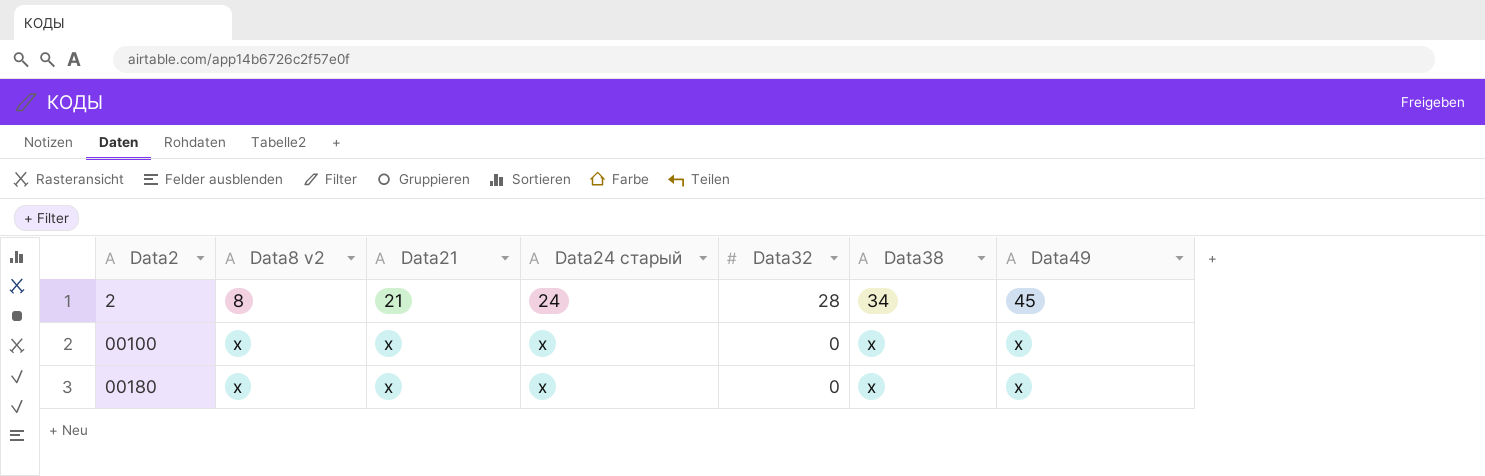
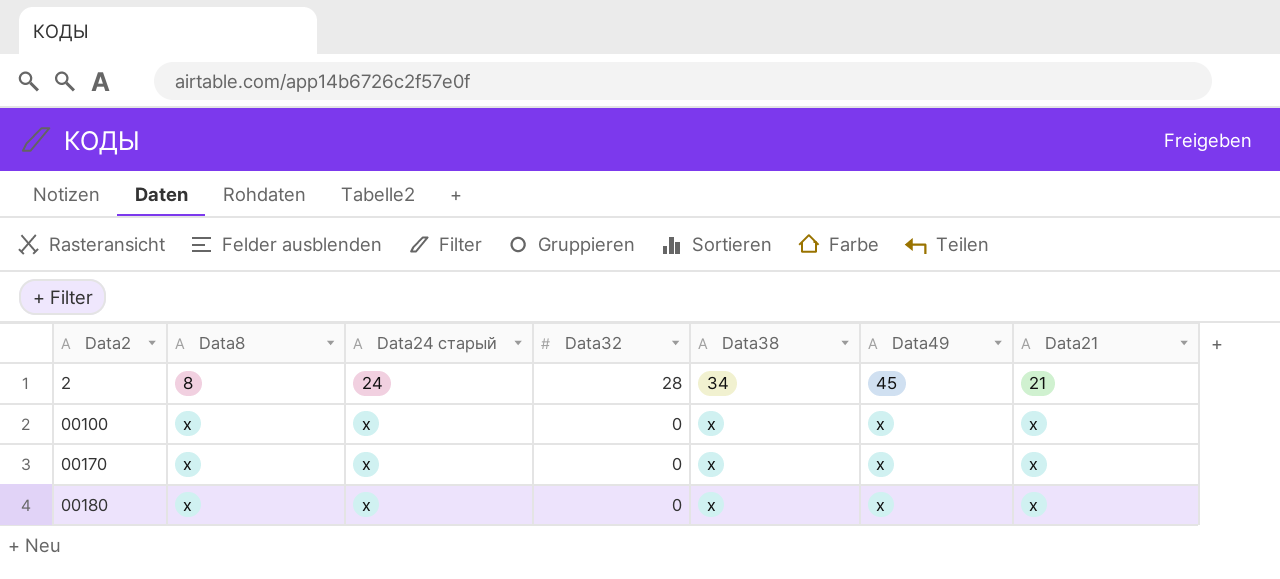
column name: Data8 v2 -> Data8
column Data21 | position: 3 -> 7
row 00170: none -> х | х | 0 | х | х | х

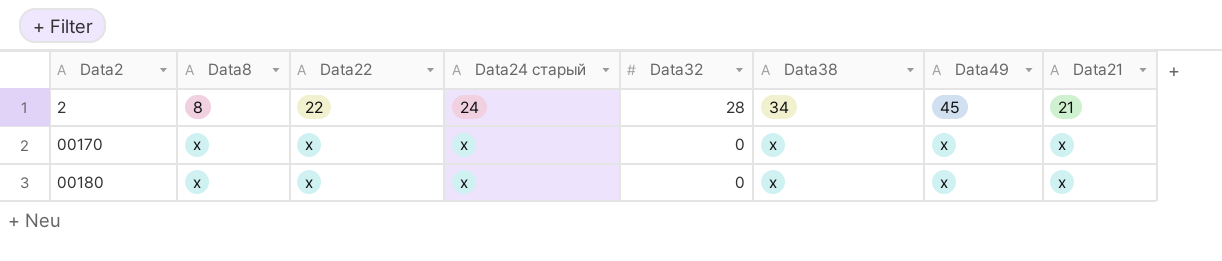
column Data22 | position: none -> 3
row 00100: х | х | 0 | х | х | х -> none

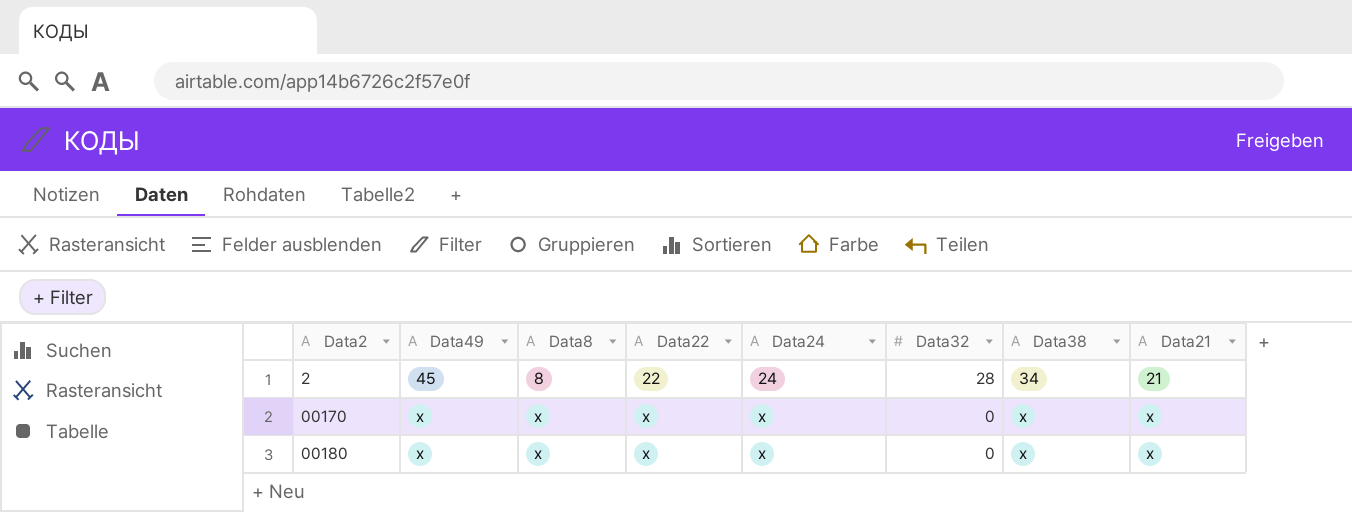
column Data49 | position: 7 -> 2
column name: Data24 старый -> Data24

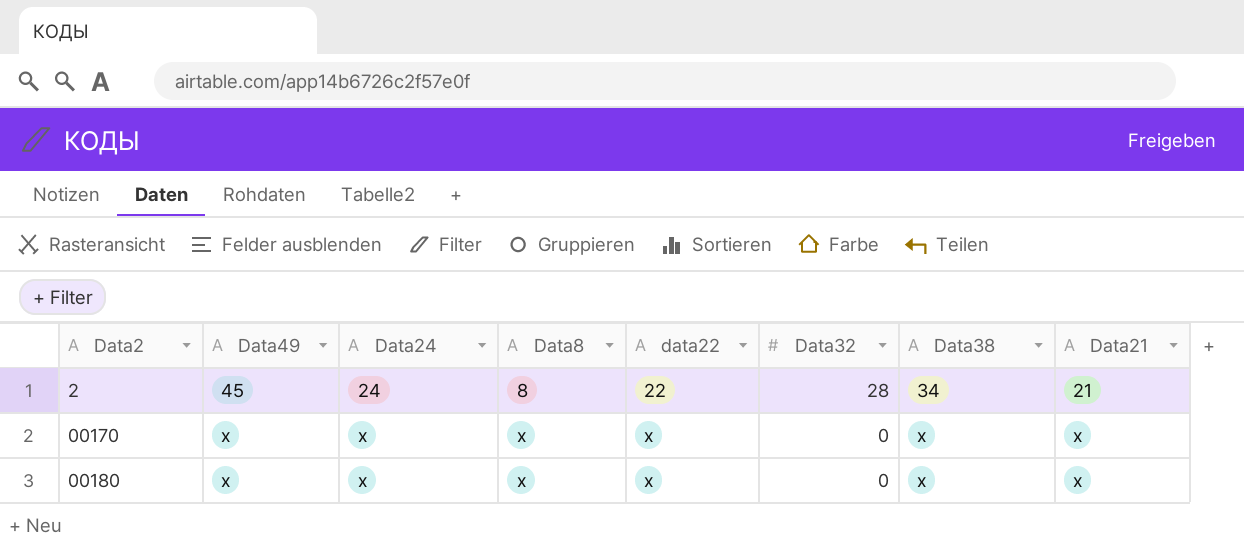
column Data24 | position: 5 -> 3
column name: Data22 -> data22

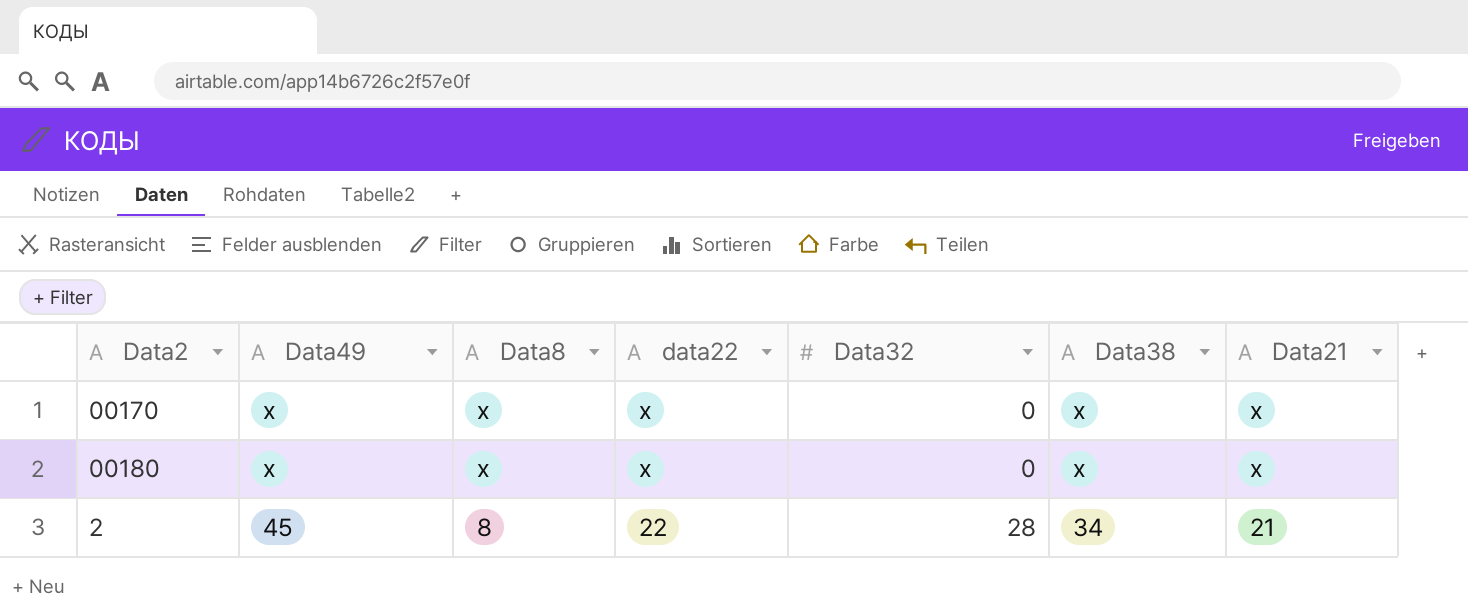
row order: Data2 ascending -> Data49 descending
column Data24 | position: 3 -> none

